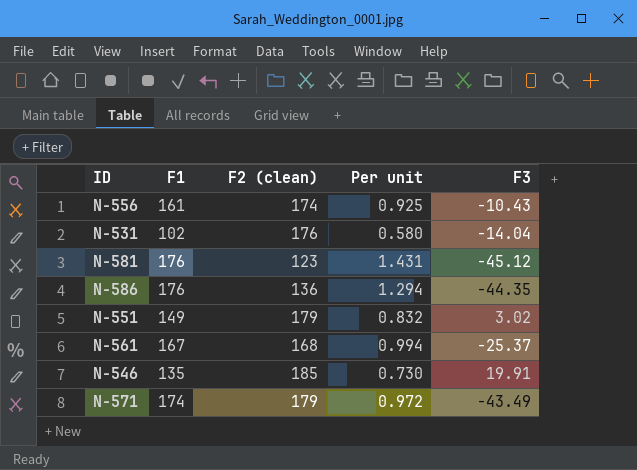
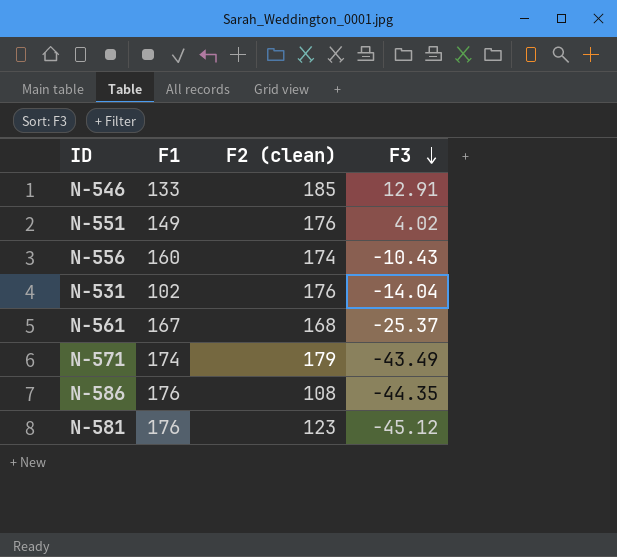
row order: none -> F3 descending
column Per unit | formula: [F1] / [F2 (clean)] -> none
N-546 | F1: 135 -> 133
N-546 | F3: 19.91 -> 12.91
N-551 | F2 (clean): 179 -> 176
N-551 | F3: 3.02 -> 4.02
N-556 | F1: 161 -> 160
N-586 | F2 (clean): 136 -> 108

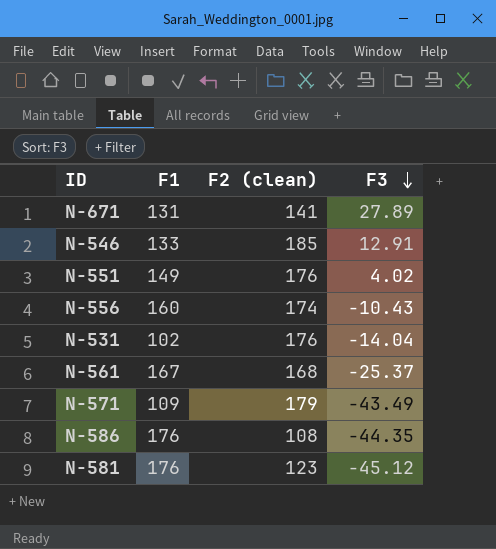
row N-671: none -> 131 | 141 | 27.89
N-571 | F1: 174 -> 109

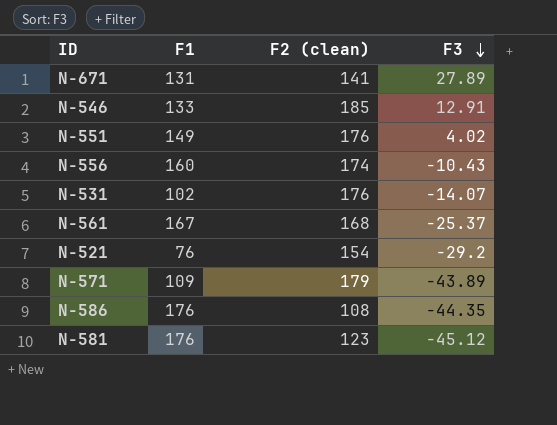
N-531 | F3: -14.04 -> -14.07
row N-521: none -> 76 | 154 | -29.2
N-571 | F3: -43.49 -> -43.89

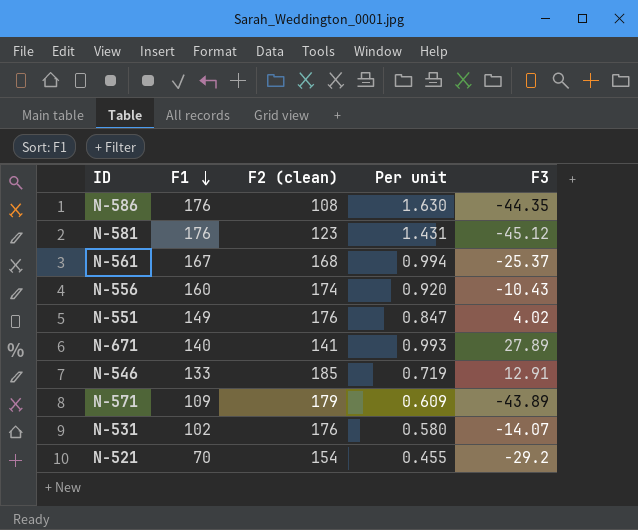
row order: F3 descending -> F1 descending
column Per unit | formula: none -> [F1] / [F2 (clean)]
N-671 | F1: 131 -> 140
N-521 | F1: 76 -> 70

